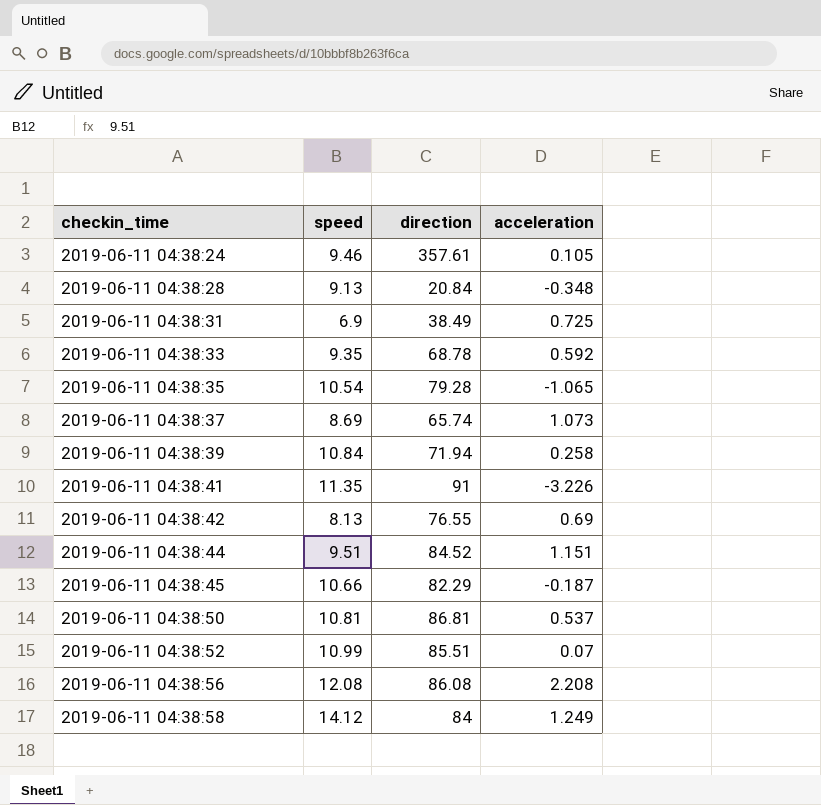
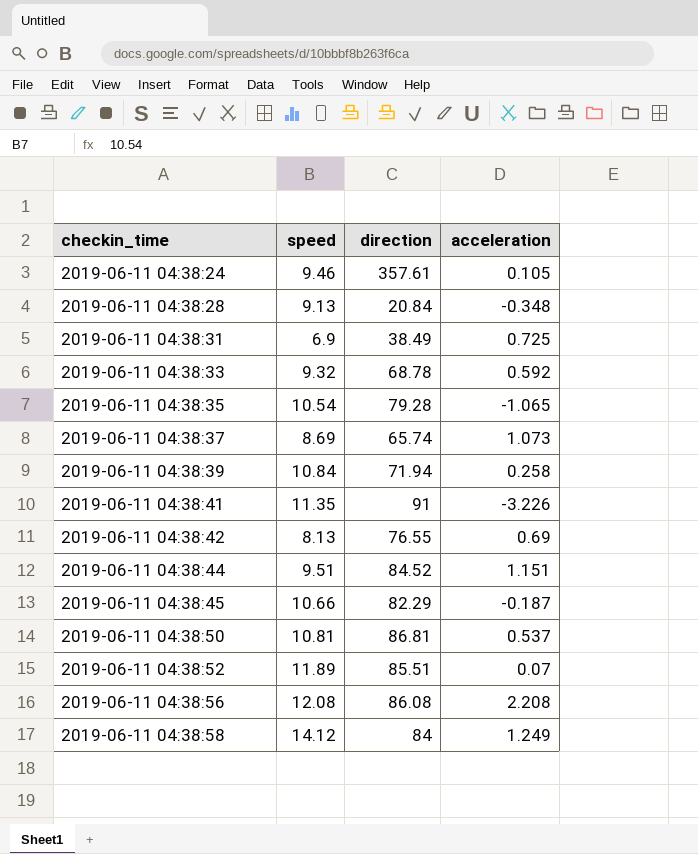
2019-06-11 04:38:33 | speed: 9.35 -> 9.32
2019-06-11 04:38:52 | speed: 10.99 -> 11.89

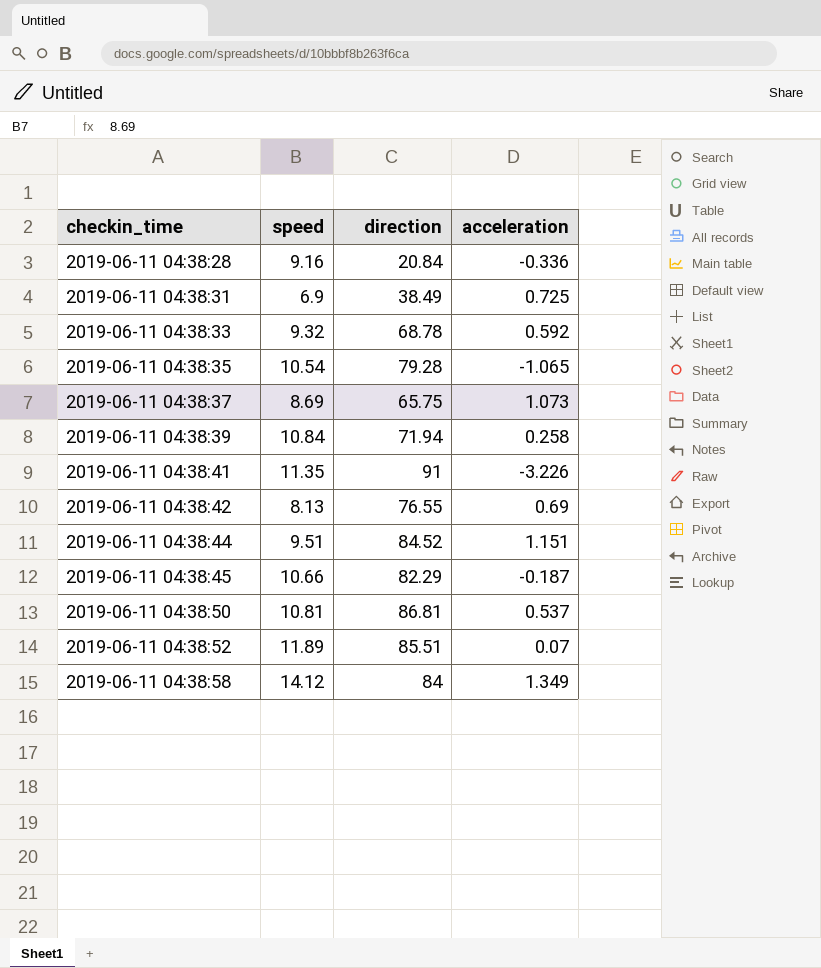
row 2019-06-11 04:38:24: 9.46 | 357.61 | 0.105 -> none
row 2019-06-11 04:38:56: 12.08 | 86.08 | 2.208 -> none
2019-06-11 04:38:28 | speed: 9.13 -> 9.16
2019-06-11 04:38:28 | acceleration: -0.348 -> -0.336
2019-06-11 04:38:37 | direction: 65.74 -> 65.75
2019-06-11 04:38:58 | acceleration: 1.249 -> 1.349

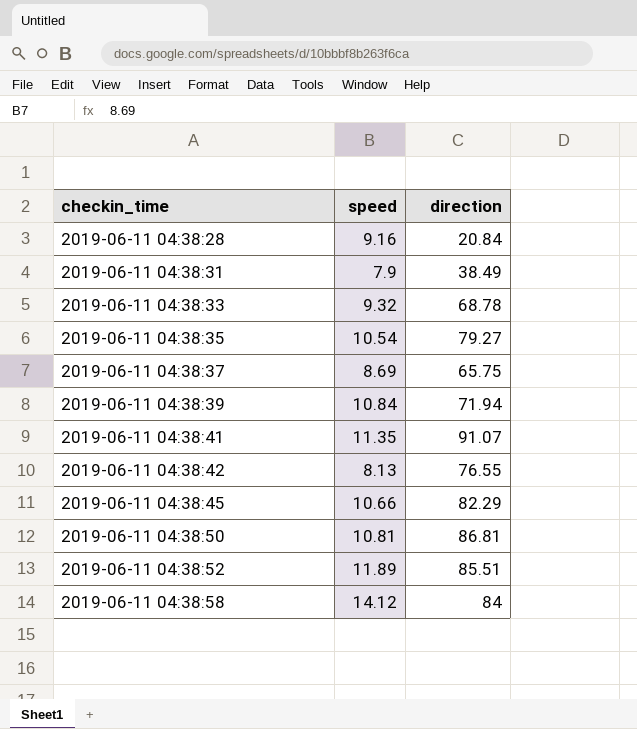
column acceleration | position: 4 -> none
row 2019-06-11 04:38:44: 9.51 | 84.52 | 1.151 -> none
2019-06-11 04:38:31 | speed: 6.9 -> 7.9
2019-06-11 04:38:35 | direction: 79.28 -> 79.27
2019-06-11 04:38:41 | direction: 91 -> 91.07

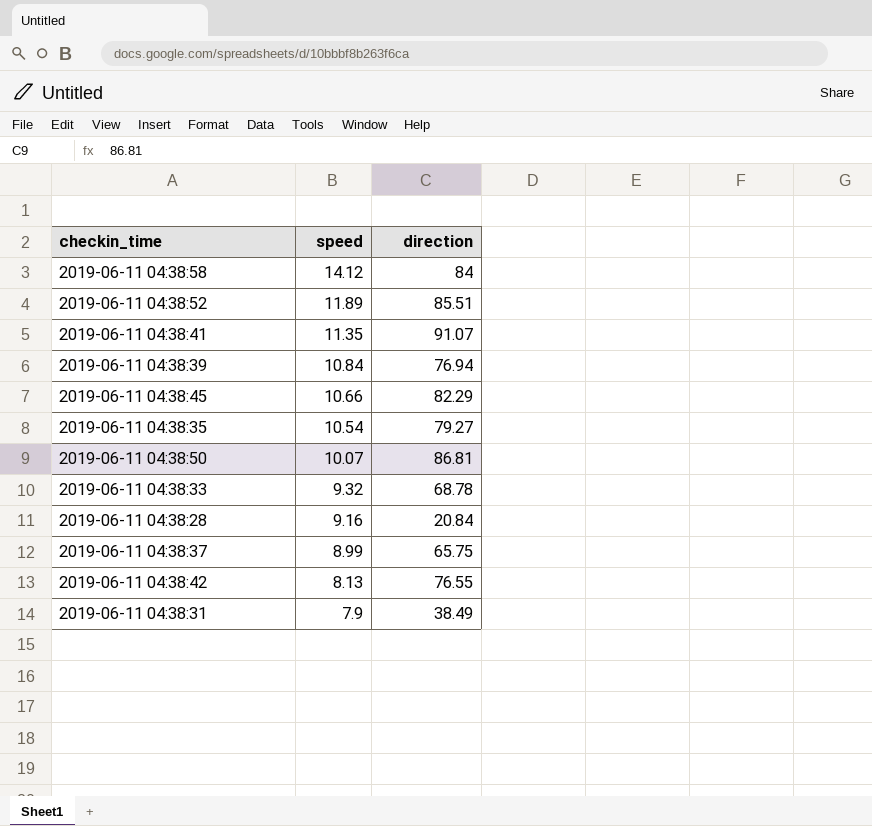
row order: checkin_time ascending -> speed descending
2019-06-11 04:38:39 | direction: 71.94 -> 76.94
2019-06-11 04:38:50 | speed: 10.81 -> 10.07
2019-06-11 04:38:37 | speed: 8.69 -> 8.99

